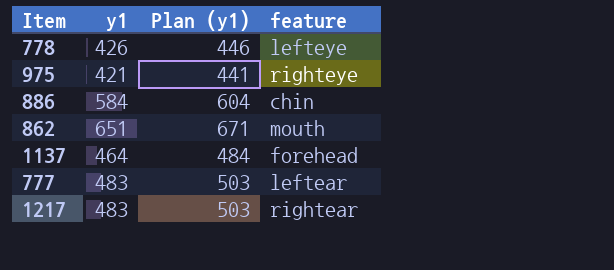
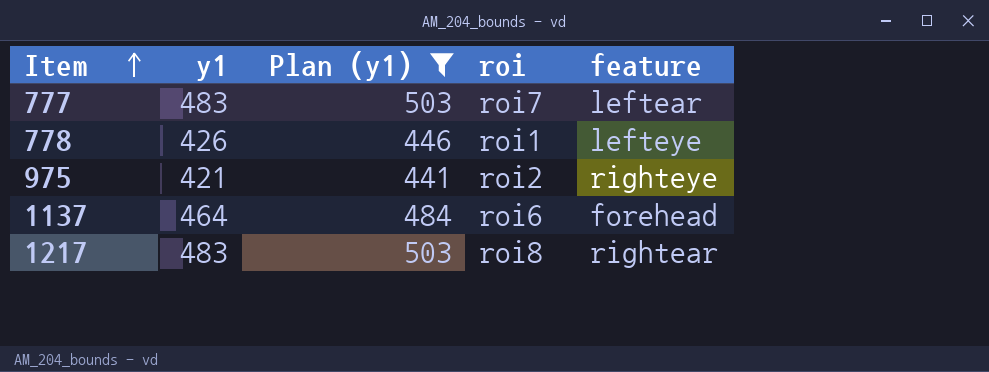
filter: none -> Plan (y1) <= 503
row order: none -> Item ascending
column roi | position: none -> 4

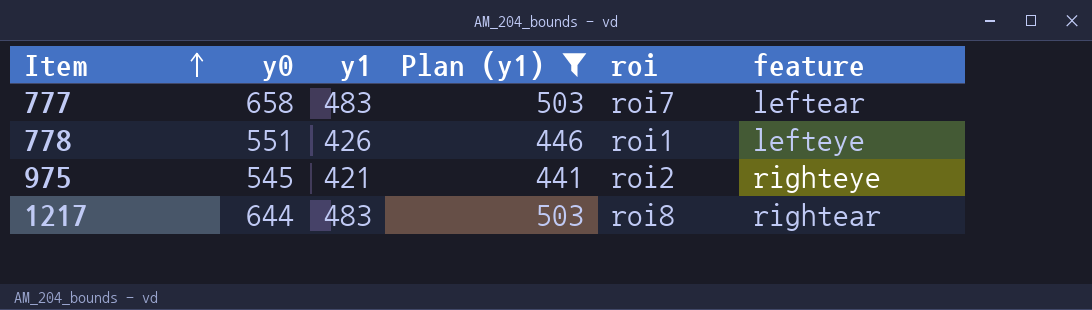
column y0 | position: none -> 2
row 1137: 464 | 484 | roi6 | forehead -> none

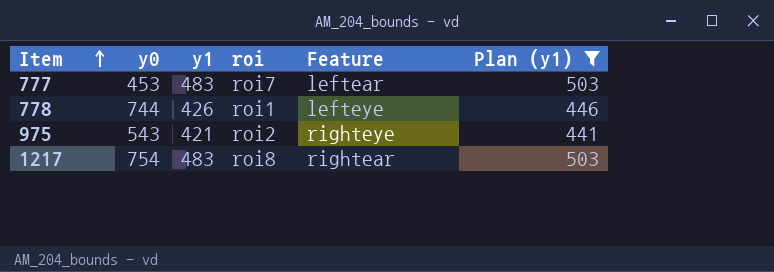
column name: feature -> Feature
column Plan (y1) | position: 4 -> 6
777 | y0: 658 -> 453
778 | y0: 551 -> 744
975 | y0: 545 -> 543
1217 | y0: 644 -> 754

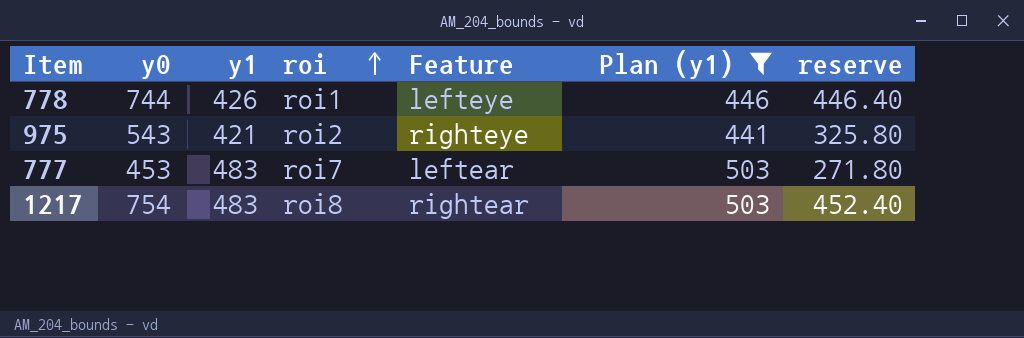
row order: Item ascending -> roi ascending
column reserve | formula: none -> [y0] * 0.6

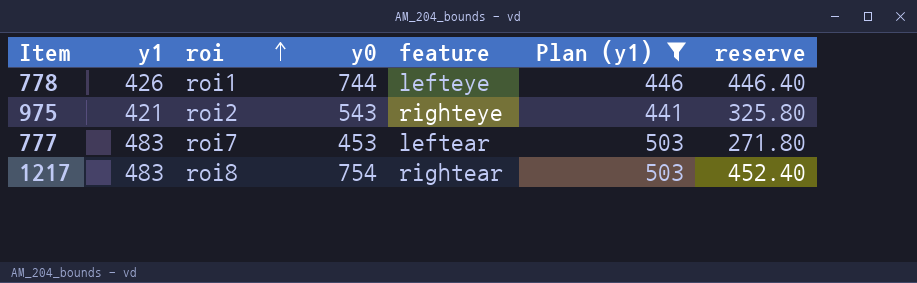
column y0 | position: 2 -> 4
column name: Feature -> feature

